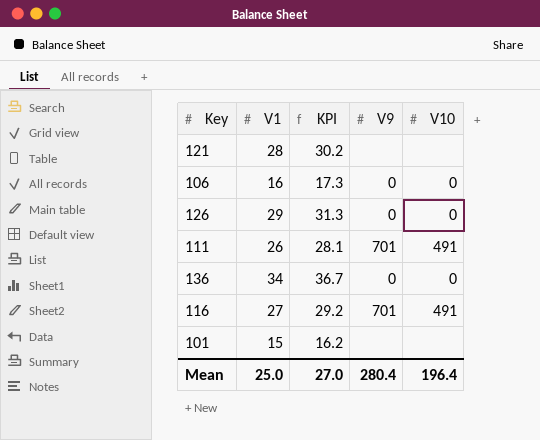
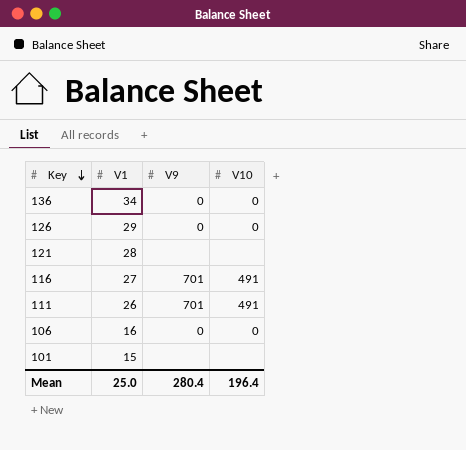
row order: none -> Key descending
column KPI | formula: [V1] * 1.08 -> none

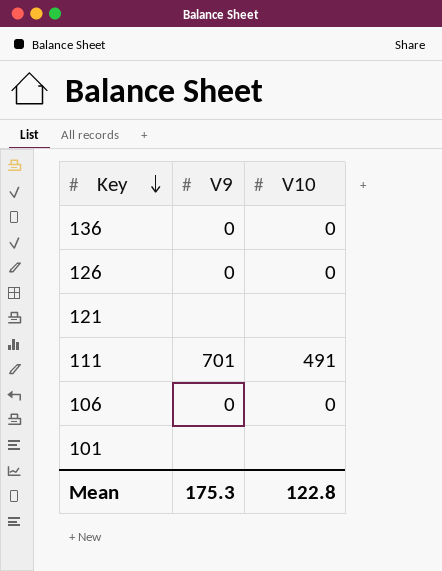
column V1 | position: 2 -> none
row 116: 27 | 701 | 491 -> none
Mean | V9: 280.4 -> 175.3
Mean | V10: 196.4 -> 122.8

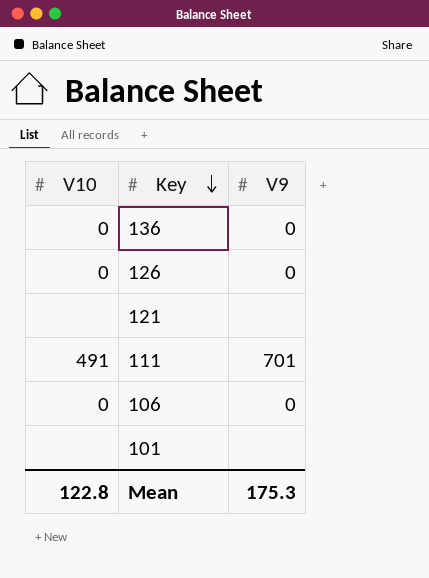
column V10 | position: 3 -> 1

